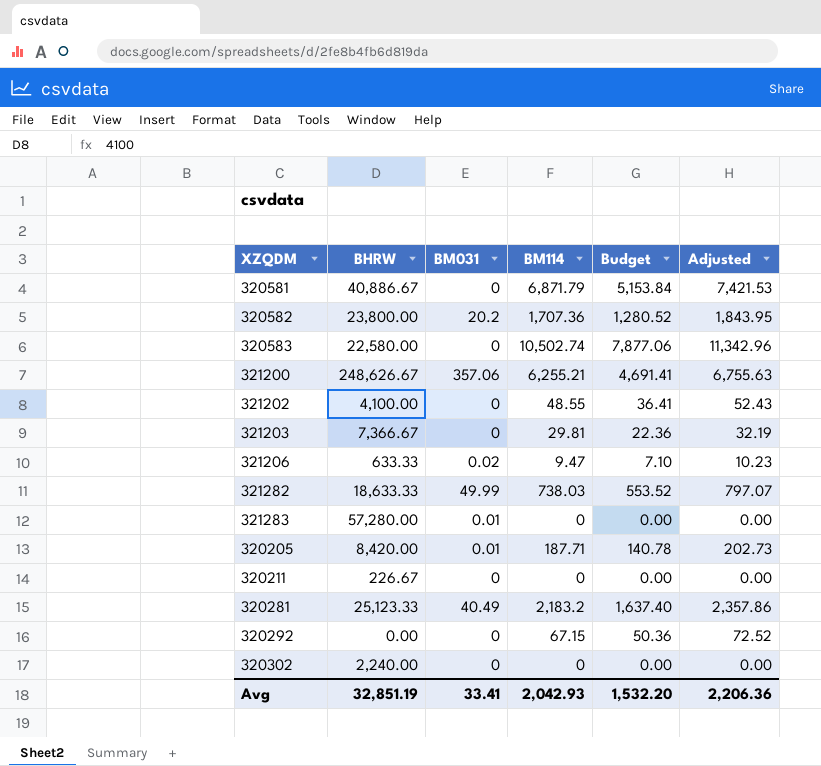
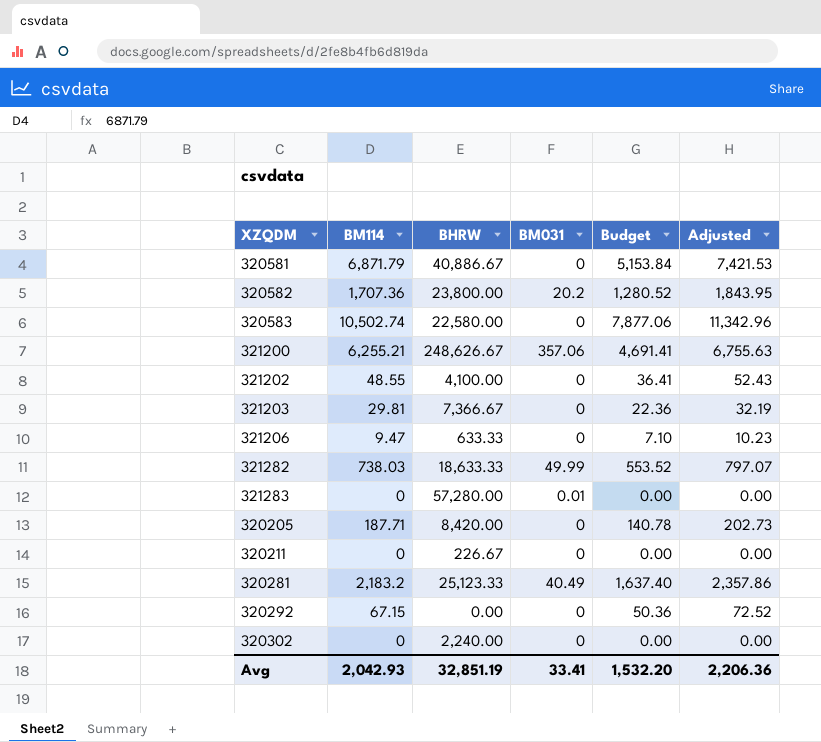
column BM114 | position: 4 -> 2
321206 | BM031: 0.02 -> 0
320205 | BM031: 0.01 -> 0

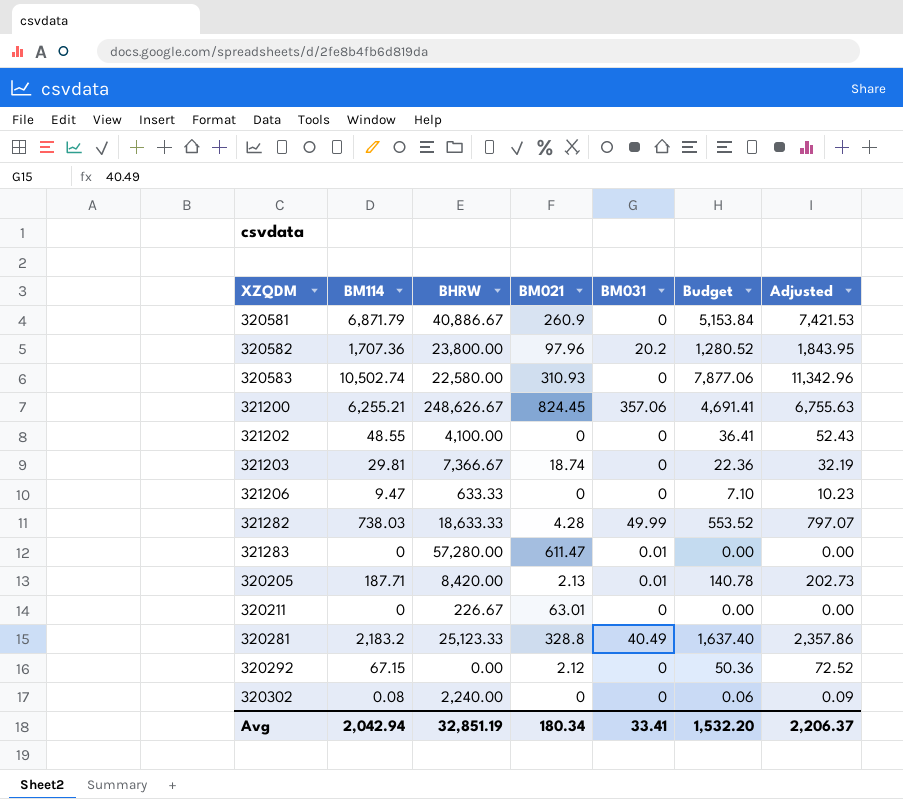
column BM021 | position: none -> 4
320205 | BM031: 0 -> 0.01
320302 | BM114: 0 -> 0.08
320302 | Budget: 0.00 -> 0.06
320302 | Adjusted: 0.00 -> 0.09
Avg | BM114: 2,042.93 -> 2,042.94
Avg | Adjusted: 2,206.36 -> 2,206.37

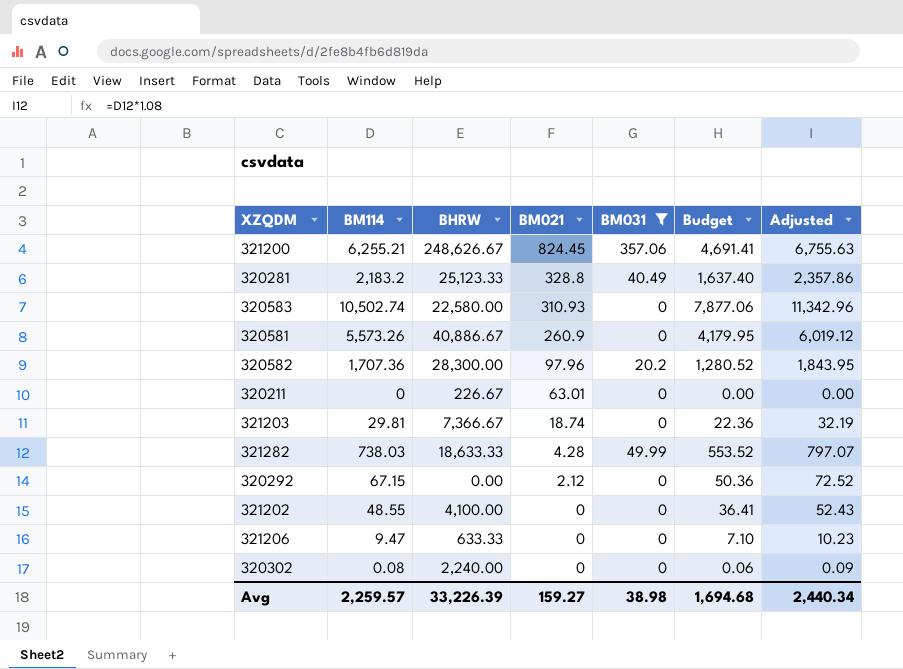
filter: none -> BM031 != 0.01
row order: none -> BM021 descending
320581 | BM114: 6,871.79 -> 5,573.26
320581 | Budget: 5,153.84 -> 4,179.95
320581 | Adjusted: 7,421.53 -> 6,019.12
320582 | BHRW: 23,800.00 -> 28,300.00
Avg | BM114: 2,042.94 -> 2,259.57
Avg | BHRW: 32,851.19 -> 33,226.39
Avg | BM021: 180.34 -> 159.27
Avg | BM031: 33.41 -> 38.98
Avg | Budget: 1,532.20 -> 1,694.68
Avg | Adjusted: 2,206.37 -> 2,440.34

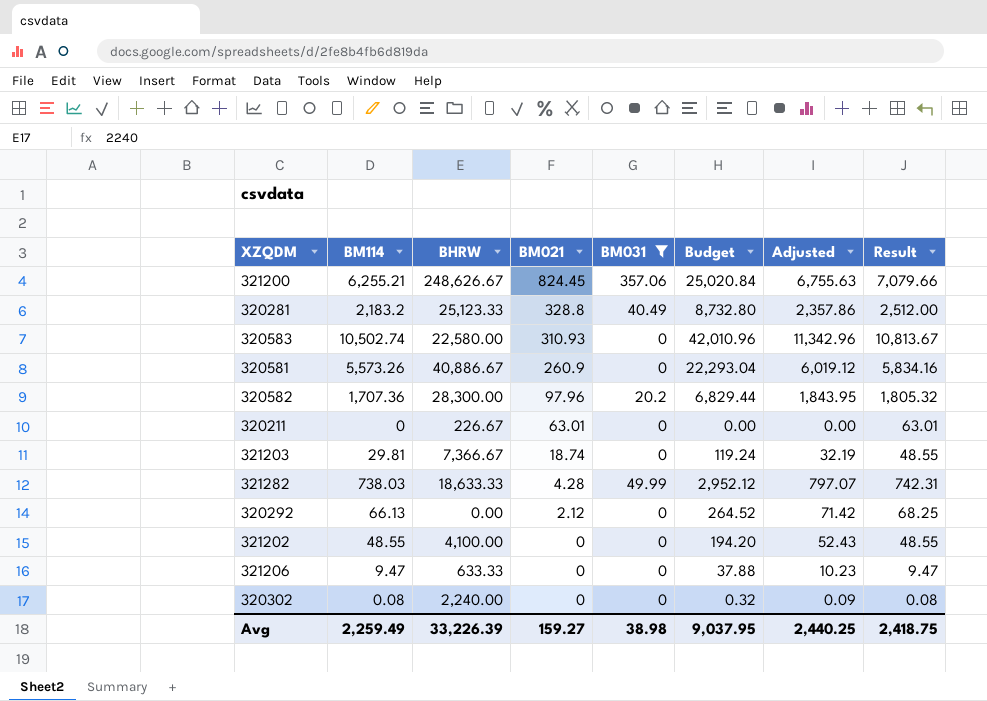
column Budget | formula: [BM114] * 0.75 -> [BM114] * 4
column Result | formula: none -> [BM114] + [BM021]
320292 | BM114: 67.15 -> 66.13
320292 | Adjusted: 72.52 -> 71.42
Avg | BM114: 2,259.57 -> 2,259.49
Avg | Budget: 1,694.68 -> 9,037.95
Avg | Adjusted: 2,440.34 -> 2,440.25

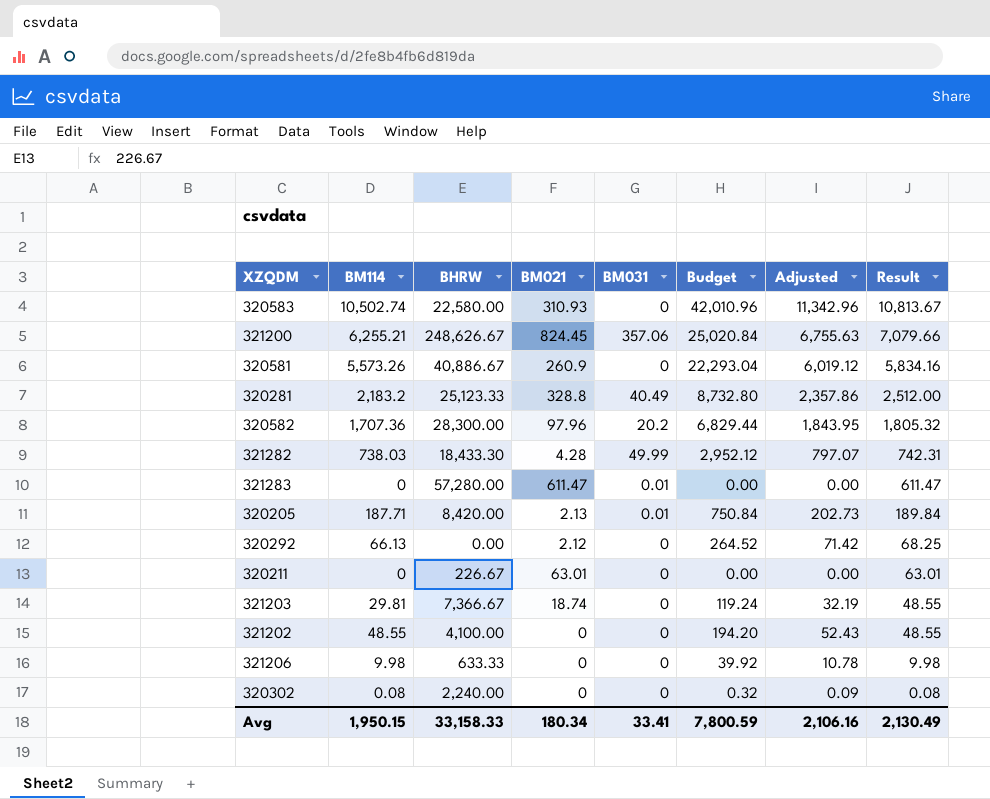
filter: BM031 != 0.01 -> none
row order: BM021 descending -> Result descending
321282 | BHRW: 18,633.33 -> 18,433.30
321206 | BM114: 9.47 -> 9.98
321206 | Budget: 37.88 -> 39.92
321206 | Adjusted: 10.23 -> 10.78
321206 | Result: 9.47 -> 9.98
Avg | BM114: 2,259.49 -> 1,950.15
Avg | BHRW: 33,226.39 -> 33,158.33
Avg | BM021: 159.27 -> 180.34
Avg | BM031: 38.98 -> 33.41
Avg | Budget: 9,037.95 -> 7,800.59
Avg | Adjusted: 2,440.25 -> 2,106.16
Avg | Result: 2,418.75 -> 2,130.49

